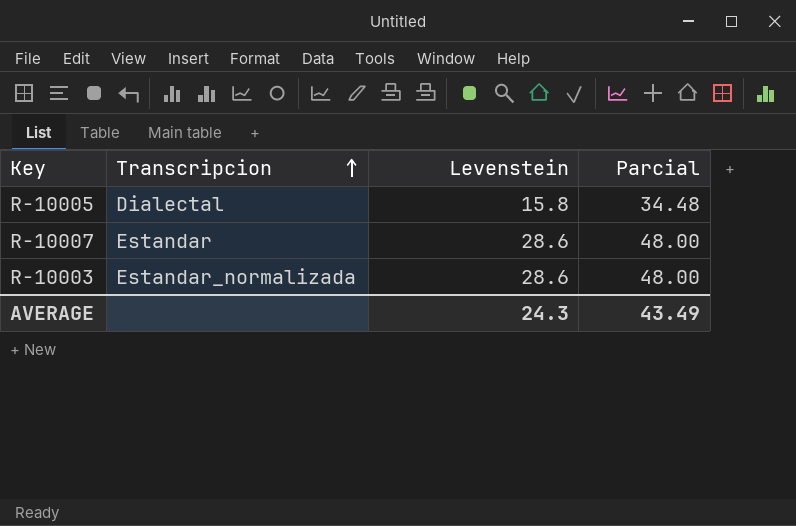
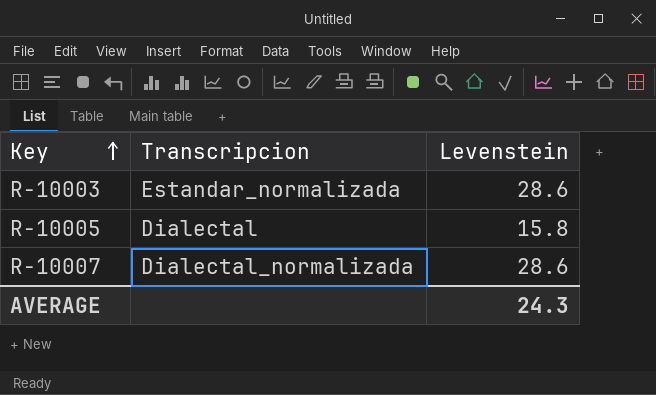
row order: Transcripcion ascending -> Key ascending
column Parcial | position: 4 -> none
R-10007 | Transcripcion: Estandar -> Dialectal_normalizada

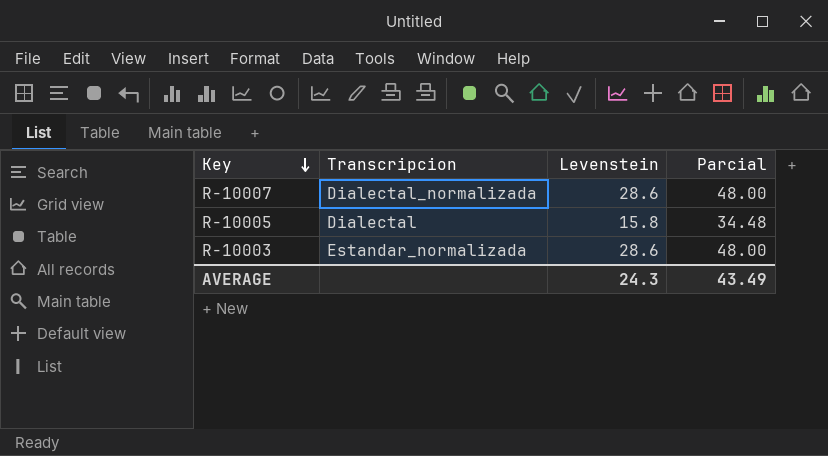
row order: Key ascending -> Key descending
column Parcial | position: none -> 4

